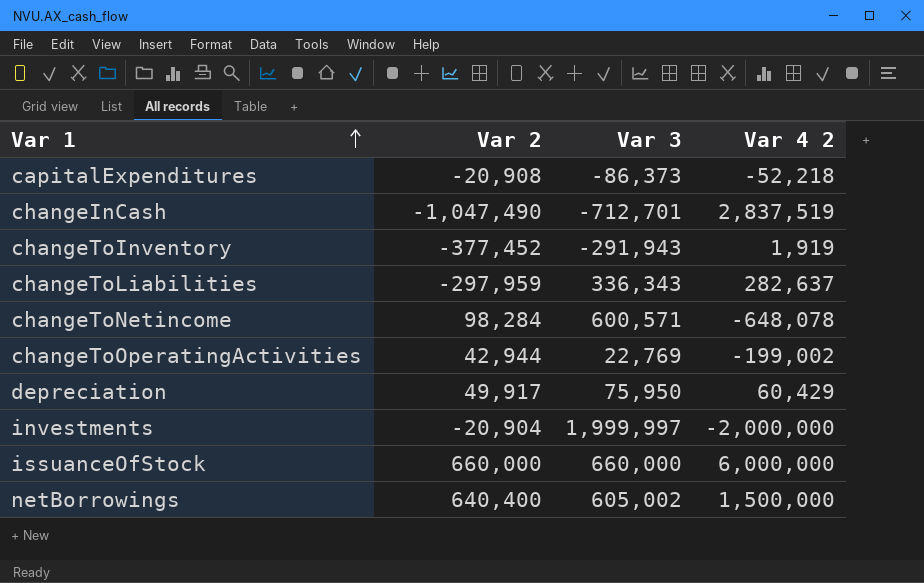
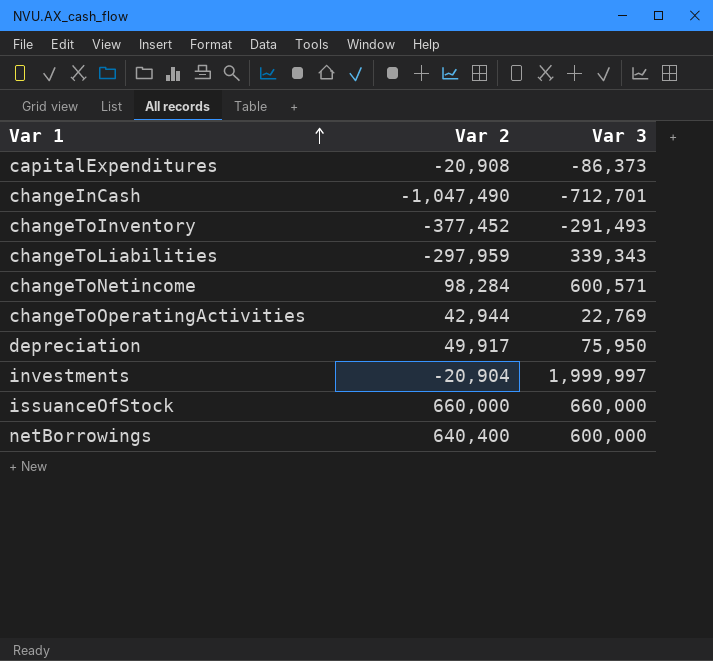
column Var 4 2 | position: 4 -> none
changeToInventory | Var 3: -291,943 -> -291,493
changeToLiabilities | Var 3: 336,343 -> 339,343
netBorrowings | Var 3: 605,002 -> 600,000

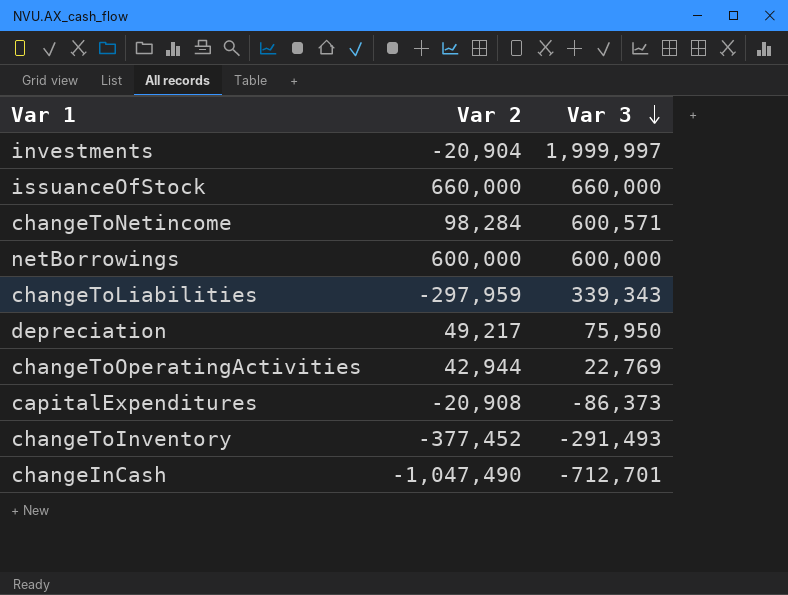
row order: Var 1 ascending -> Var 3 descending
netBorrowings | Var 2: 640,400 -> 600,000
depreciation | Var 2: 49,917 -> 49,217

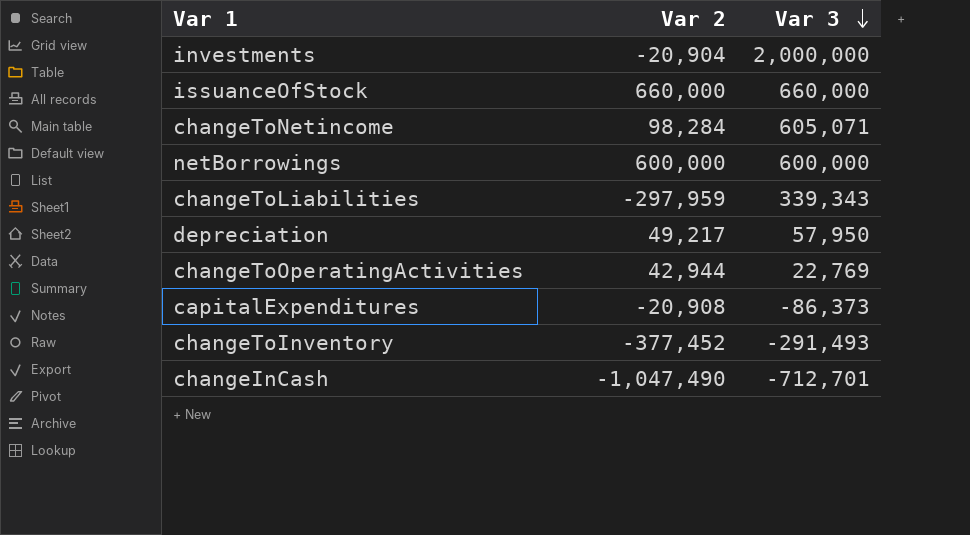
investments | Var 3: 1,999,997 -> 2,000,000
changeToNetincome | Var 3: 600,571 -> 605,071
depreciation | Var 3: 75,950 -> 57,950

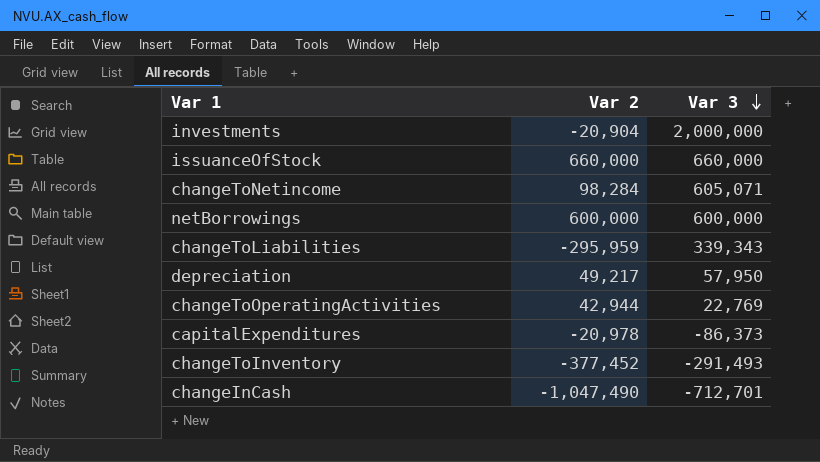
changeToLiabilities | Var 2: -297,959 -> -295,959
capitalExpenditures | Var 2: -20,908 -> -20,978

